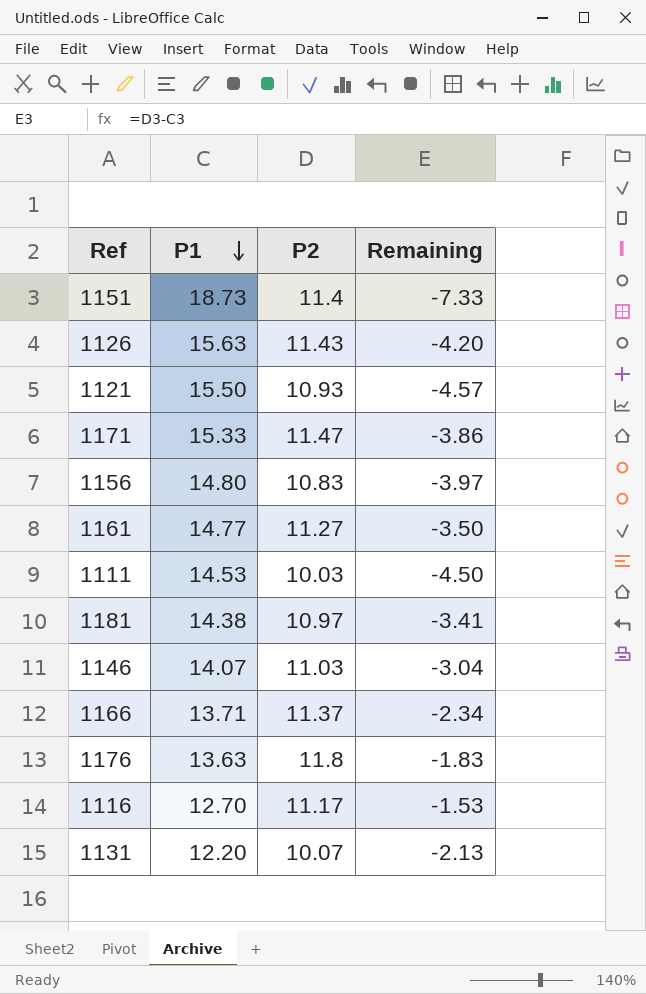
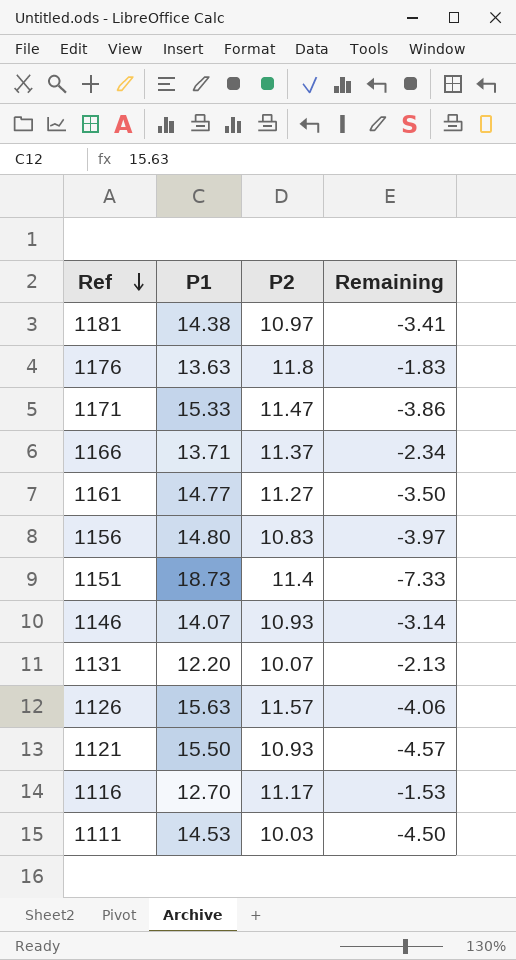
row order: P1 descending -> Ref descending
1146 | P2: 11.03 -> 10.93
1146 | Remaining: -3.04 -> -3.14
1126 | P2: 11.43 -> 11.57
1126 | Remaining: -4.20 -> -4.06

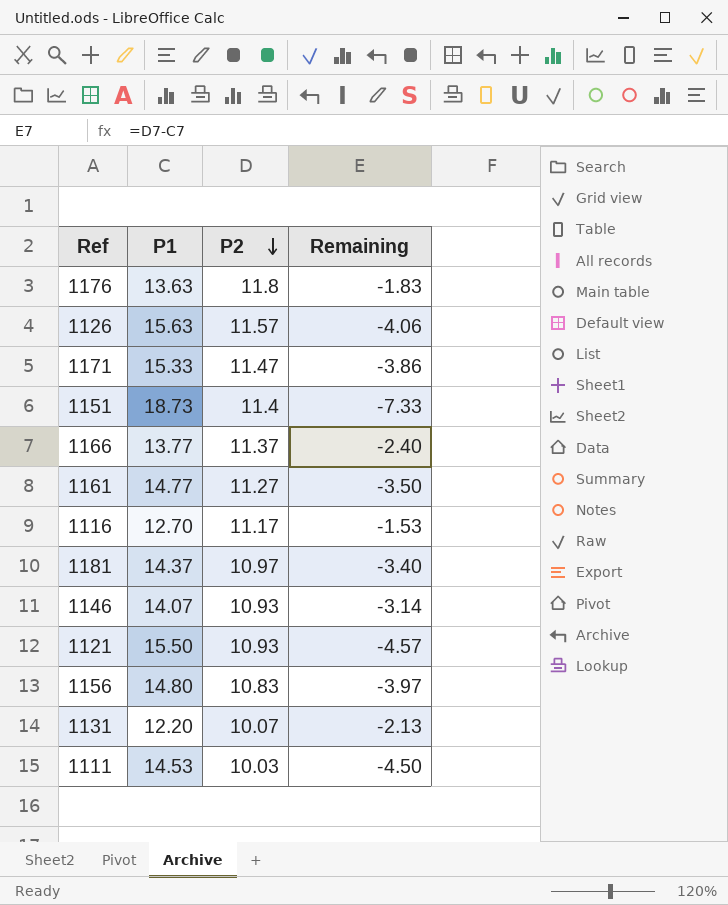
row order: Ref descending -> P2 descending
1166 | P1: 13.71 -> 13.77
1166 | Remaining: -2.34 -> -2.40
1181 | P1: 14.38 -> 14.37
1181 | Remaining: -3.41 -> -3.40

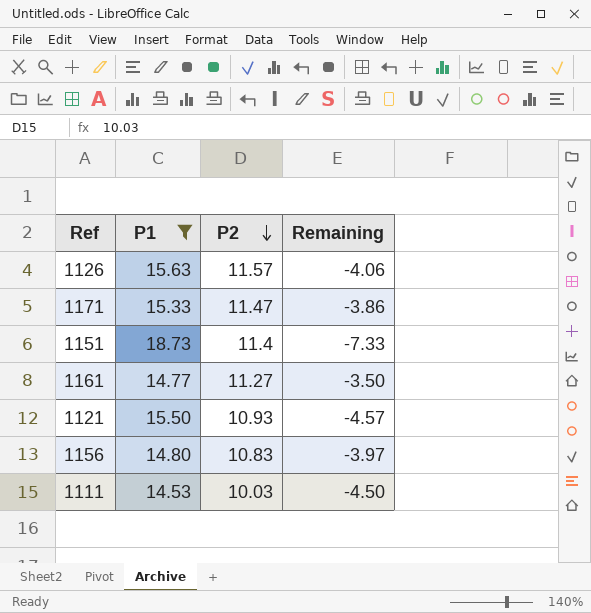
filter: none -> P1 >= 14.53

